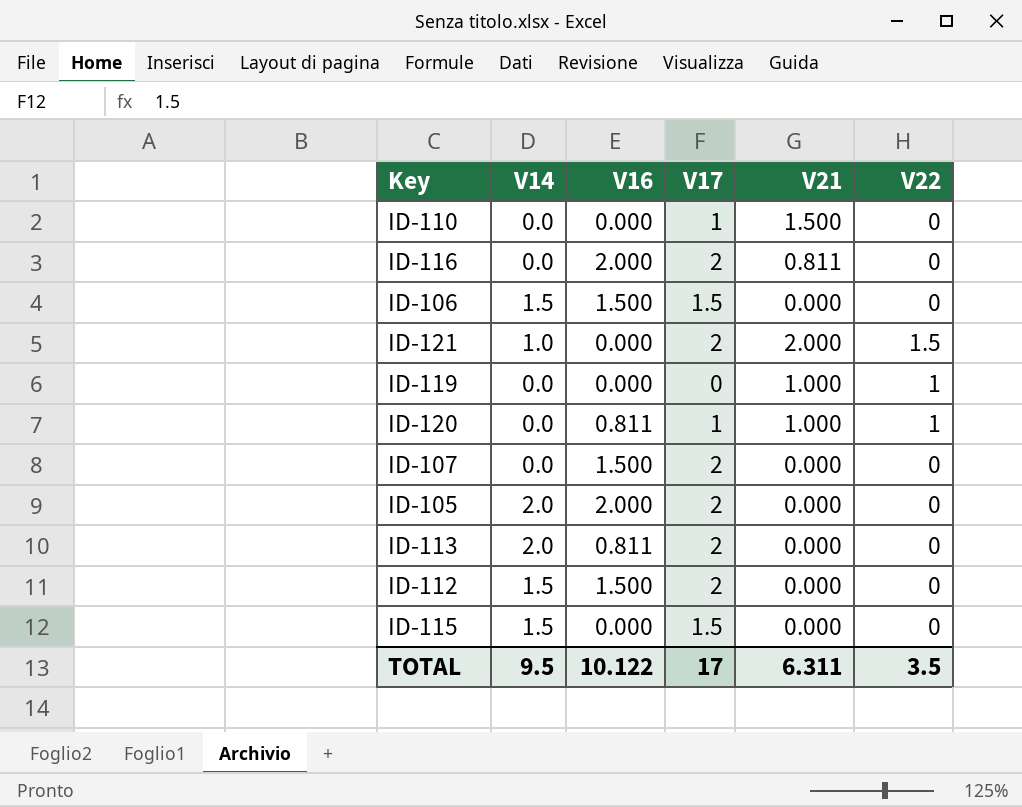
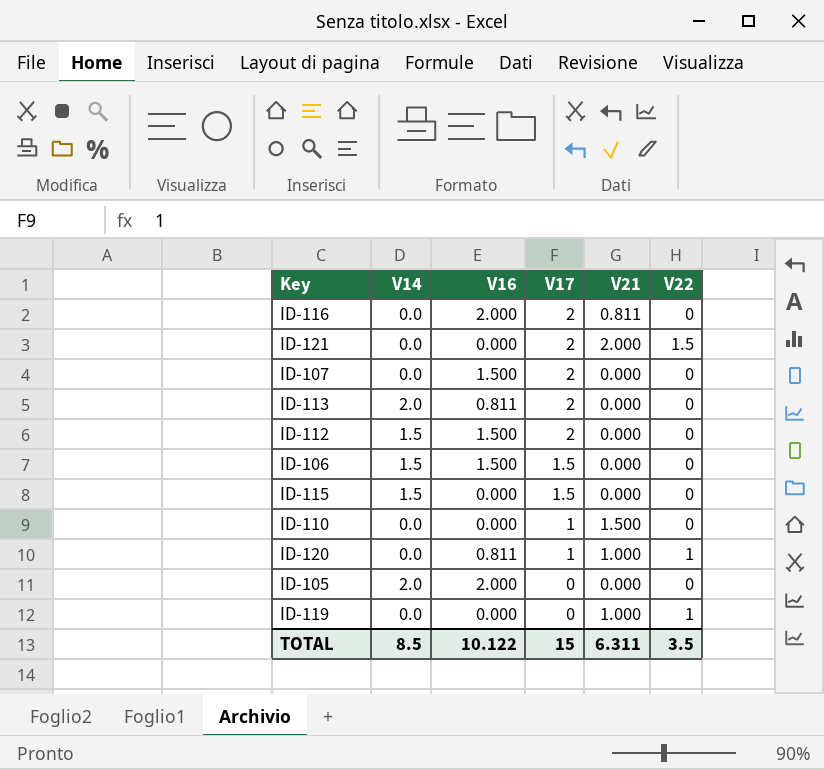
row order: none -> V17 descending
ID-121 | V14: 1.0 -> 0.0
ID-105 | V17: 2 -> 0
TOTAL | V14: 9.5 -> 8.5
TOTAL | V17: 17 -> 15

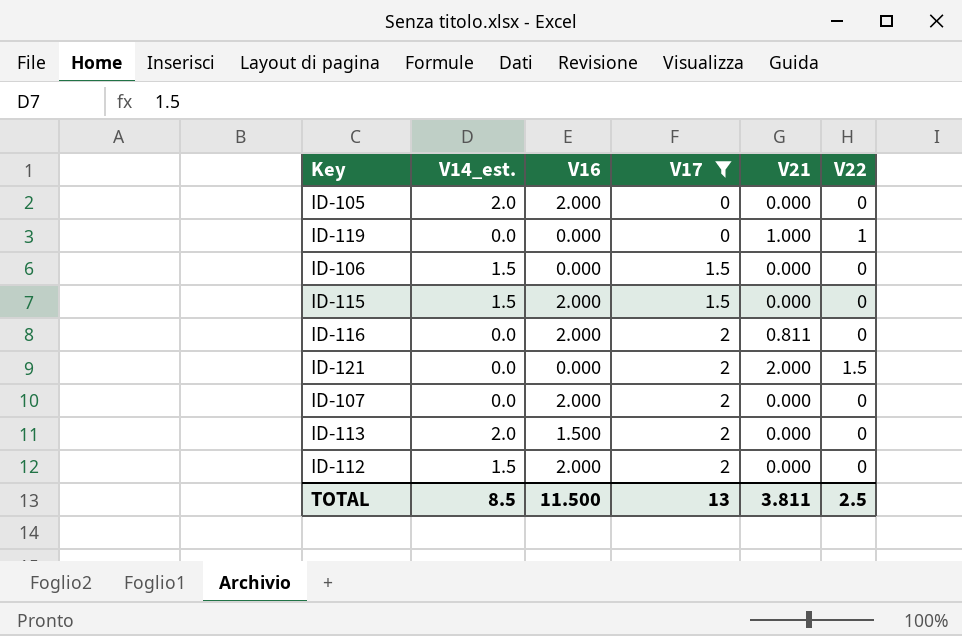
filter: none -> V17 != 1
row order: V17 descending -> V17 ascending
column name: V14 -> V14_est.
ID-106 | V16: 1.500 -> 0.000
ID-115 | V16: 0.000 -> 2.000
ID-107 | V16: 1.500 -> 2.000
ID-113 | V16: 0.811 -> 1.500
ID-112 | V16: 1.500 -> 2.000
TOTAL | V16: 10.122 -> 11.500
TOTAL | V17: 15 -> 13
TOTAL | V21: 6.311 -> 3.811
TOTAL | V22: 3.5 -> 2.5

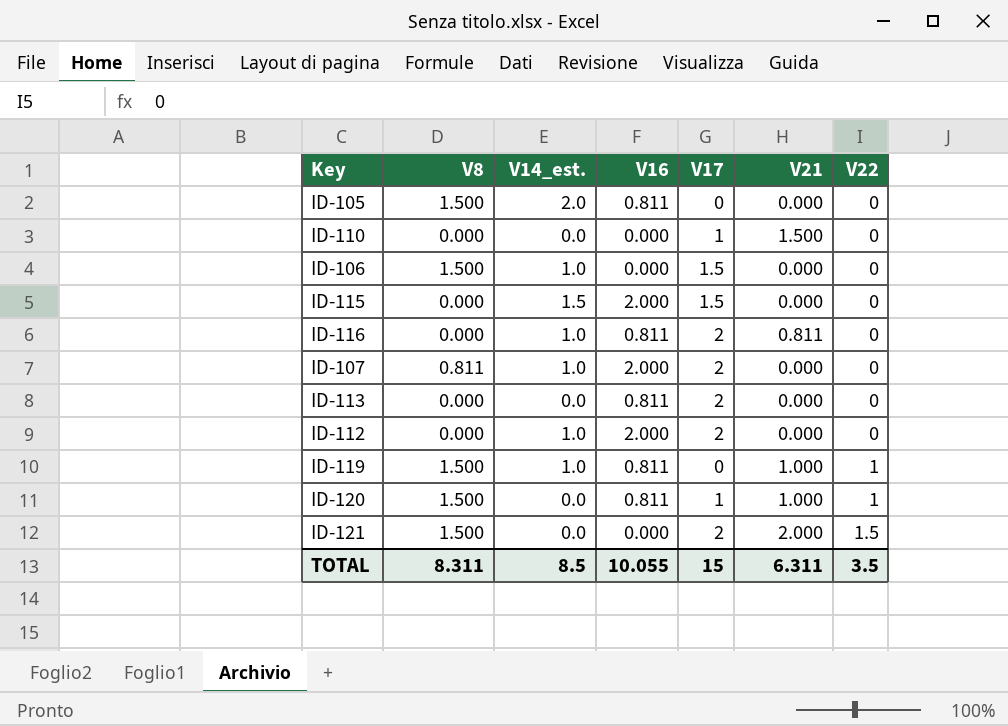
filter: V17 != 1 -> none
row order: V17 ascending -> V22 ascending
column V8 | position: none -> 2
ID-105 | V16: 2.000 -> 0.811
ID-106 | V14_est.: 1.5 -> 1.0
ID-116 | V14_est.: 0.0 -> 1.0
ID-116 | V16: 2.000 -> 0.811
ID-107 | V14_est.: 0.0 -> 1.0
ID-113 | V14_est.: 2.0 -> 0.0
ID-113 | V16: 1.500 -> 0.811
ID-112 | V14_est.: 1.5 -> 1.0
ID-119 | V14_est.: 0.0 -> 1.0
ID-119 | V16: 0.000 -> 0.811
TOTAL | V16: 11.500 -> 10.055
TOTAL | V17: 13 -> 15
TOTAL | V21: 3.811 -> 6.311
TOTAL | V22: 2.5 -> 3.5

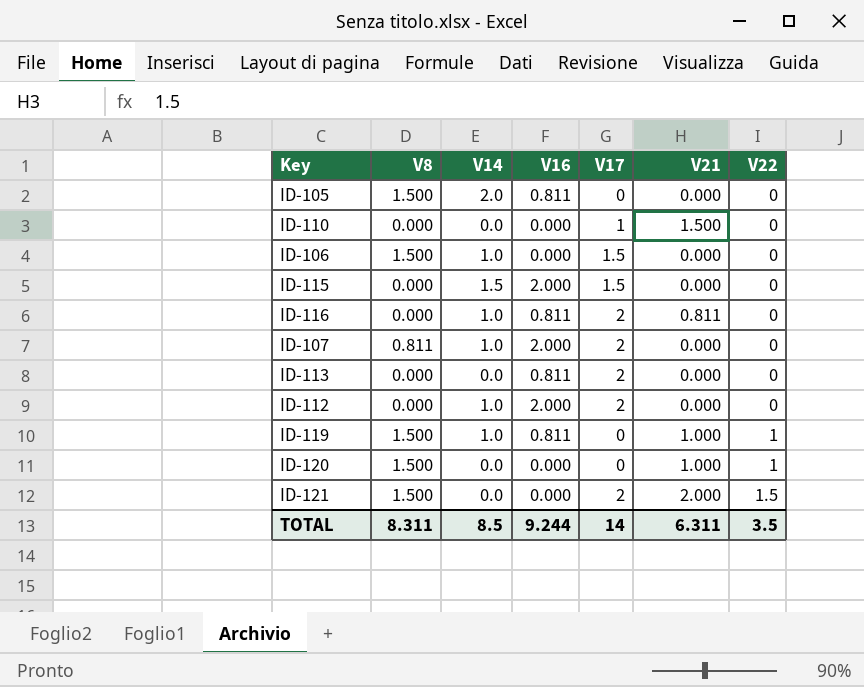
column name: V14_est. -> V14
ID-120 | V16: 0.811 -> 0.000
ID-120 | V17: 1 -> 0
TOTAL | V16: 10.055 -> 9.244
TOTAL | V17: 15 -> 14

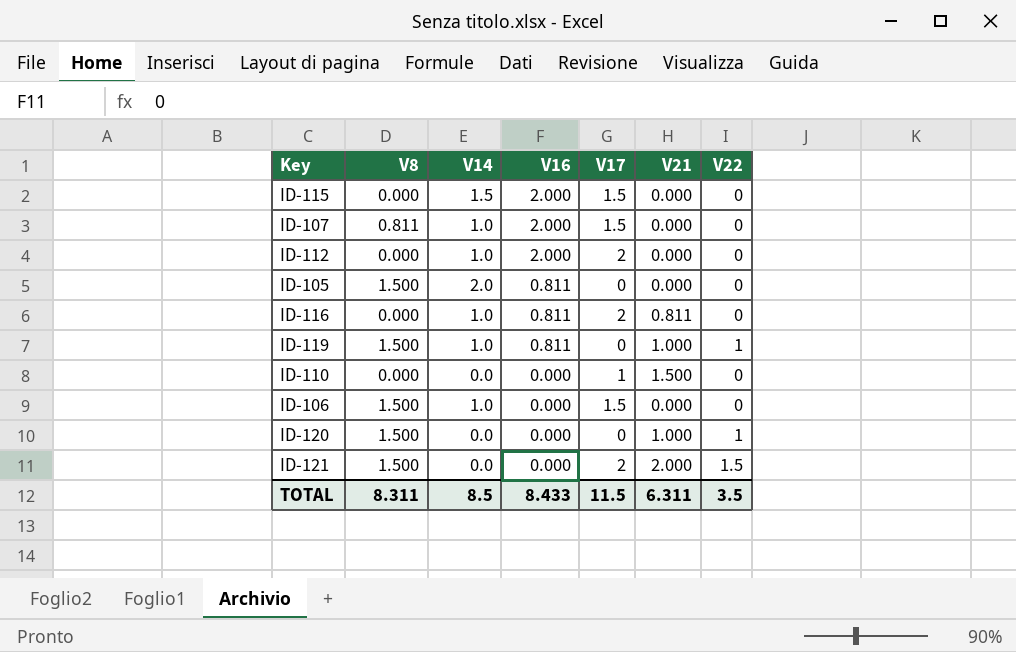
row order: V22 ascending -> V16 descending
row ID-113: 0.000 | 0.0 | 0.811 | 2 | 0.000 | 0 -> none
ID-107 | V17: 2 -> 1.5
TOTAL | V16: 9.244 -> 8.433
TOTAL | V17: 14 -> 11.5

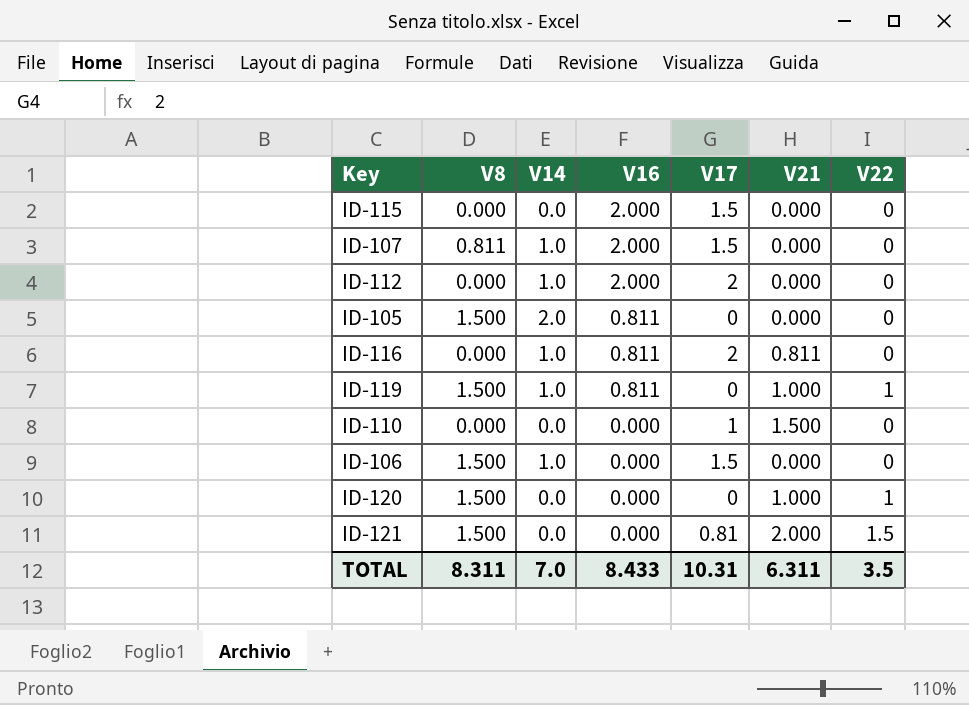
ID-115 | V14: 1.5 -> 0.0
ID-121 | V17: 2 -> 0.81
TOTAL | V14: 8.5 -> 7.0
TOTAL | V17: 11.5 -> 10.31

